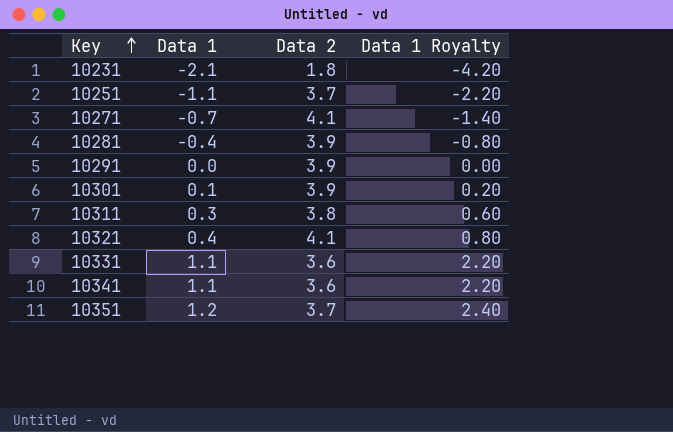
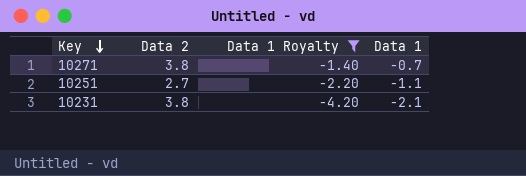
filter: none -> Data 1 Royalty <= -1.40
row order: Key ascending -> Key descending
column Data 1 | position: 2 -> 4
10271 | Data 2: 4.1 -> 3.8
10251 | Data 2: 3.7 -> 2.7
10231 | Data 2: 1.8 -> 3.8

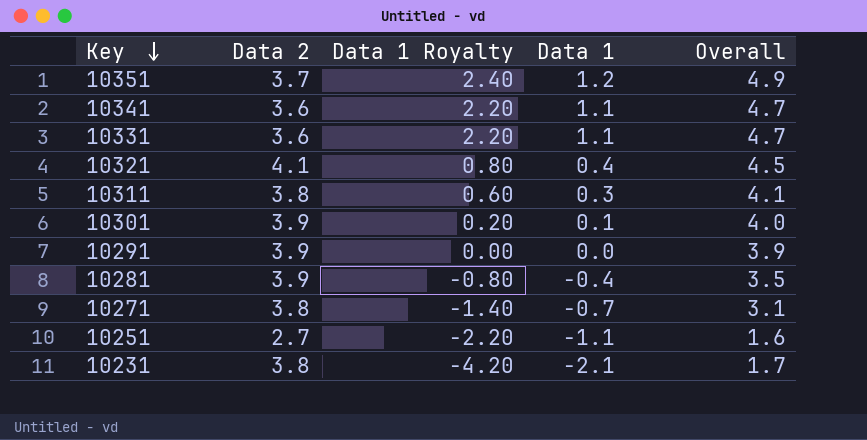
filter: Data 1 Royalty <= -1.40 -> none
column Overall | formula: none -> [Data 2] + [Data 1]

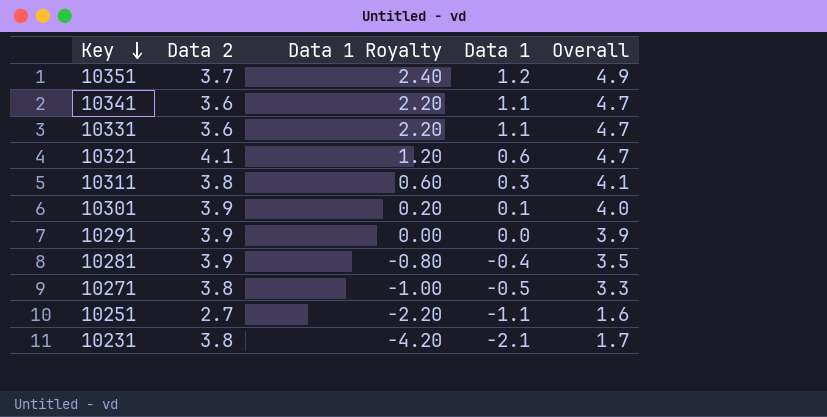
10321 | Data 1 Royalty: 0.80 -> 1.20
10321 | Data 1: 0.4 -> 0.6
10321 | Overall: 4.5 -> 4.7
10271 | Data 1 Royalty: -1.40 -> -1.00
10271 | Data 1: -0.7 -> -0.5
10271 | Overall: 3.1 -> 3.3

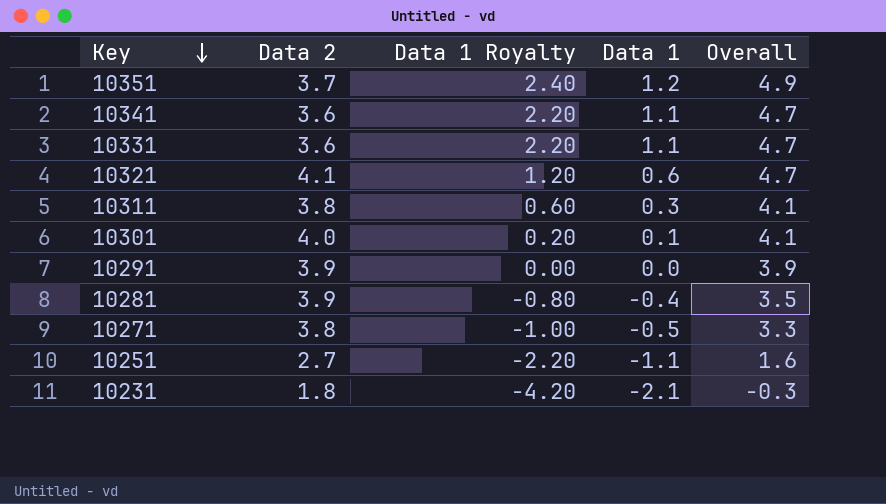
10301 | Data 2: 3.9 -> 4.0
10301 | Overall: 4.0 -> 4.1
10231 | Data 2: 3.8 -> 1.8
10231 | Overall: 1.7 -> -0.3

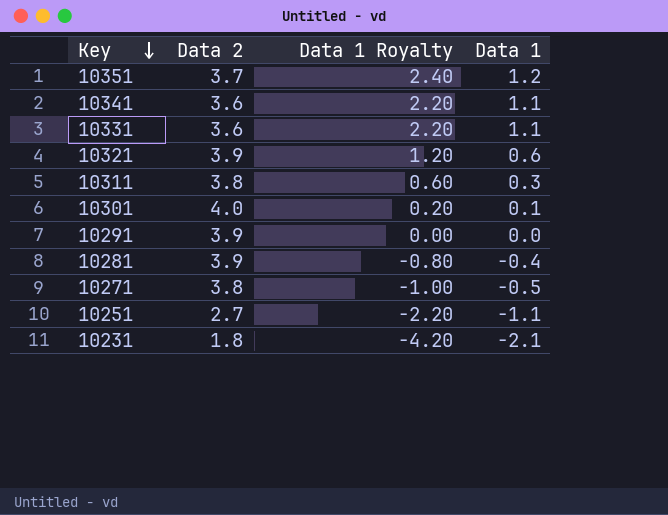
column Overall | formula: [Data 2] + [Data 1] -> none
10321 | Data 2: 4.1 -> 3.9

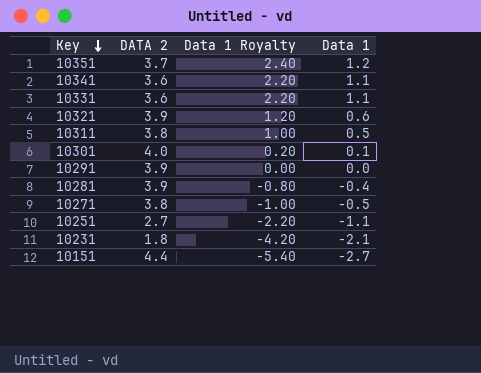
column name: Data 2 -> DATA 2
10311 | Data 1 Royalty: 0.60 -> 1.00
10311 | Data 1: 0.3 -> 0.5
row 10151: none -> 4.4 | -5.40 | -2.7

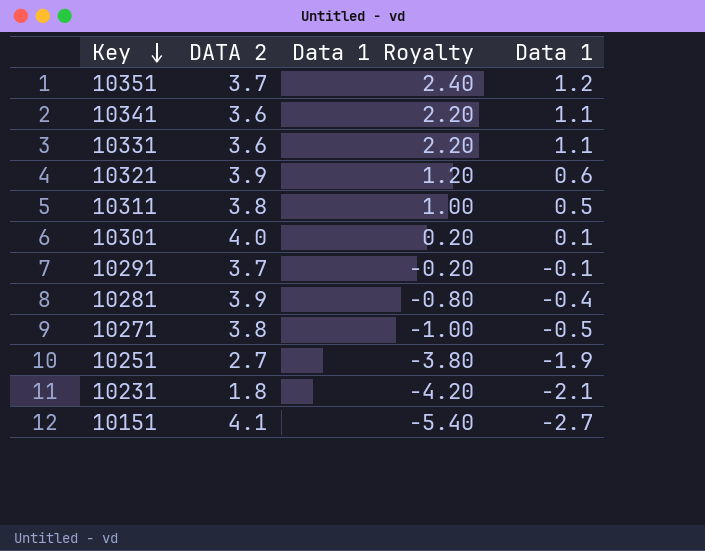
10291 | DATA 2: 3.9 -> 3.7
10291 | Data 1 Royalty: 0.00 -> -0.20
10291 | Data 1: 0.0 -> -0.1
10251 | Data 1 Royalty: -2.20 -> -3.80
10251 | Data 1: -1.1 -> -1.9
10151 | DATA 2: 4.4 -> 4.1

